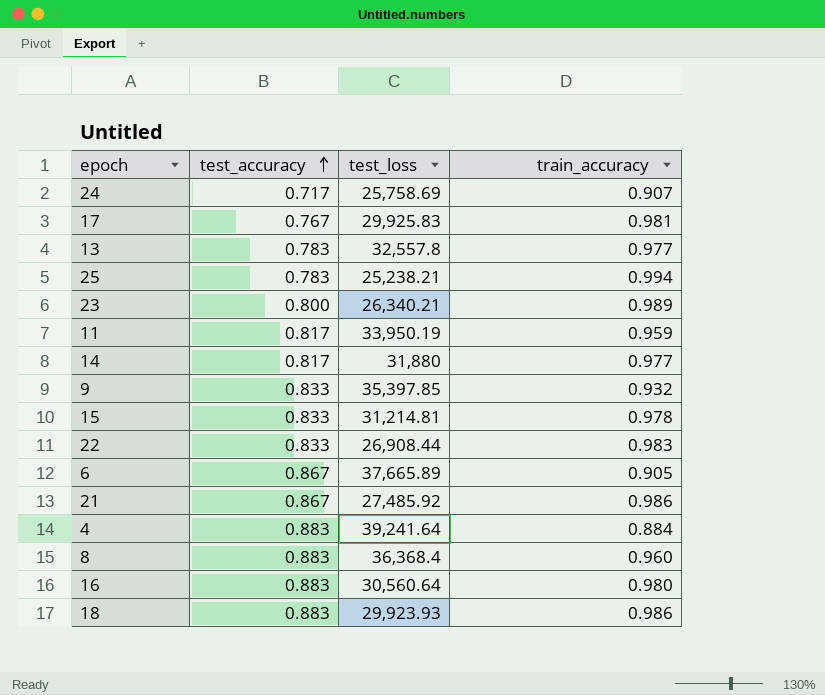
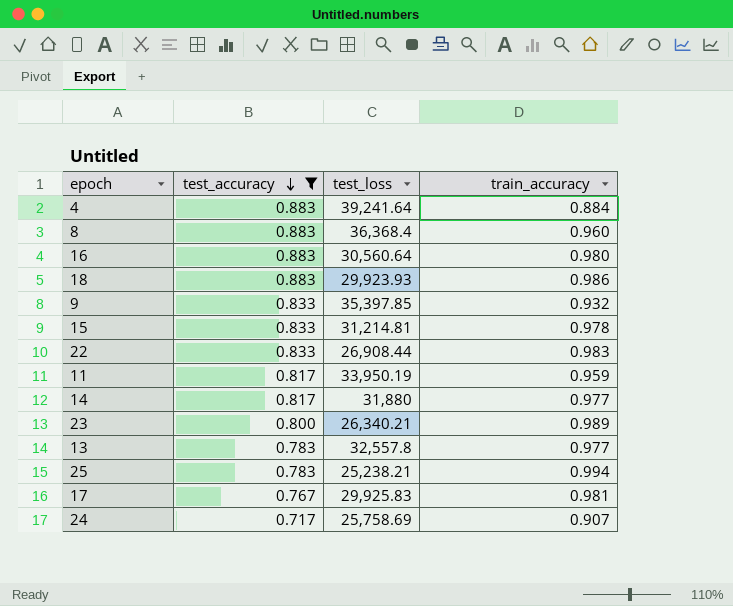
filter: none -> test_accuracy != 0.867
row order: test_accuracy ascending -> test_accuracy descending

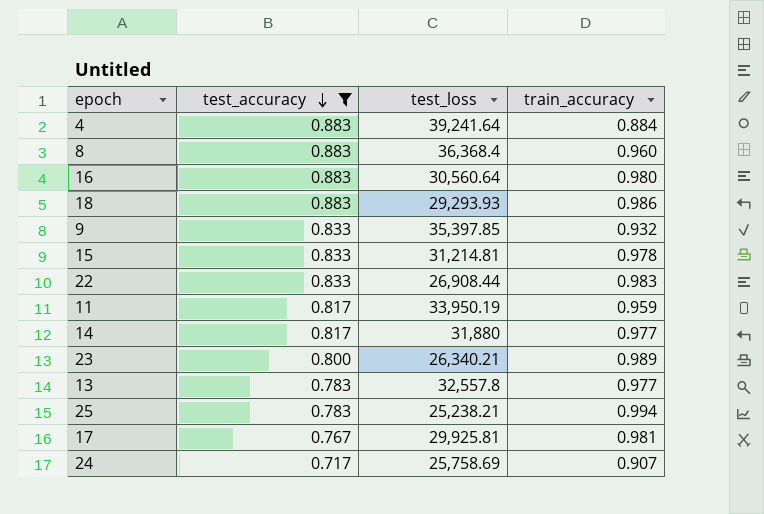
18 | test_loss: 29,923.93 -> 29,293.93
17 | test_loss: 29,925.83 -> 29,925.81

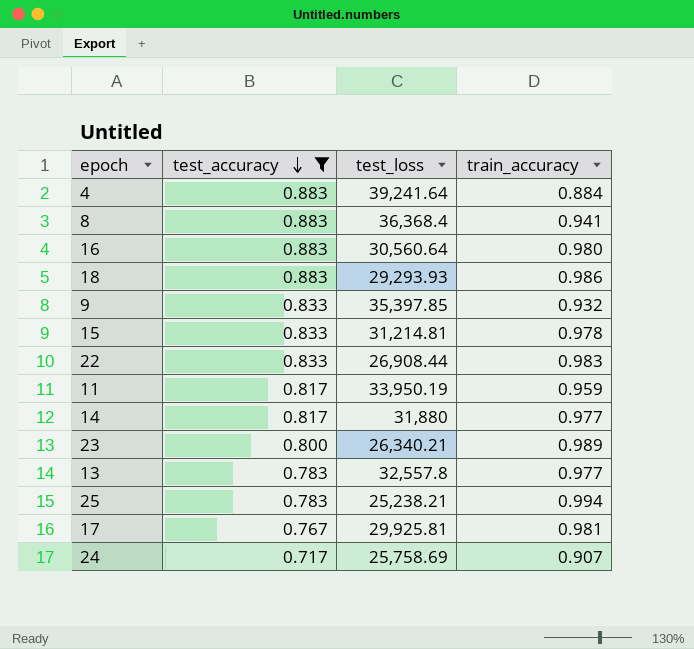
8 | train_accuracy: 0.960 -> 0.941

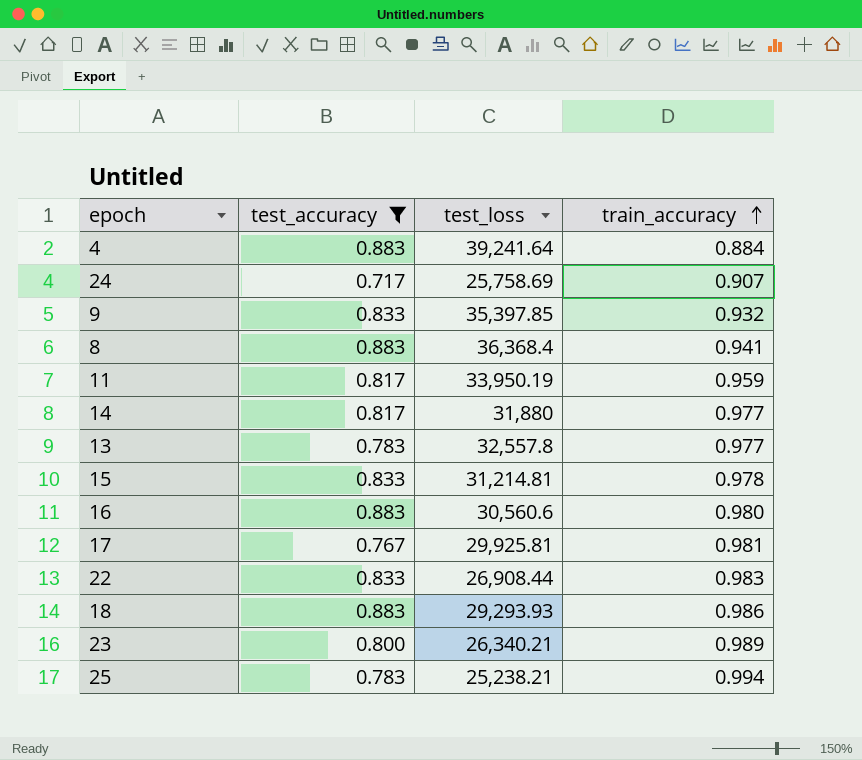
row order: test_accuracy descending -> train_accuracy ascending
16 | test_loss: 30,560.64 -> 30,560.6

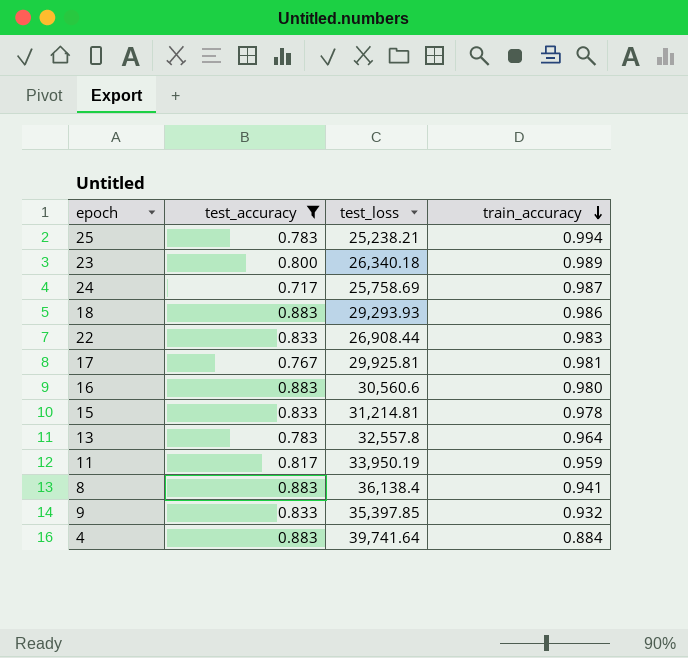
row order: train_accuracy ascending -> train_accuracy descending
row 14: 0.817 | 31,880 | 0.977 -> none
23 | test_loss: 26,340.21 -> 26,340.18
24 | train_accuracy: 0.907 -> 0.987
13 | train_accuracy: 0.977 -> 0.964
8 | test_loss: 36,368.4 -> 36,138.4
4 | test_loss: 39,241.64 -> 39,741.64

